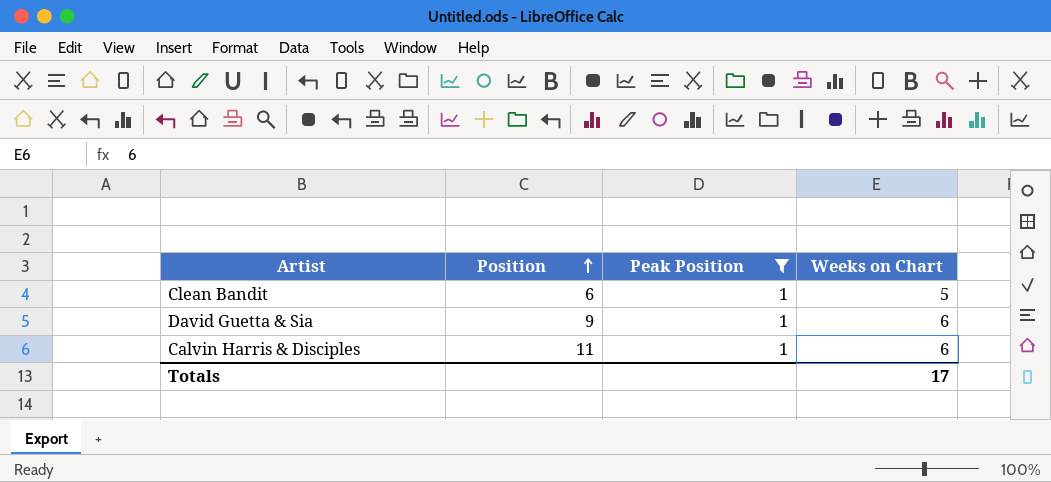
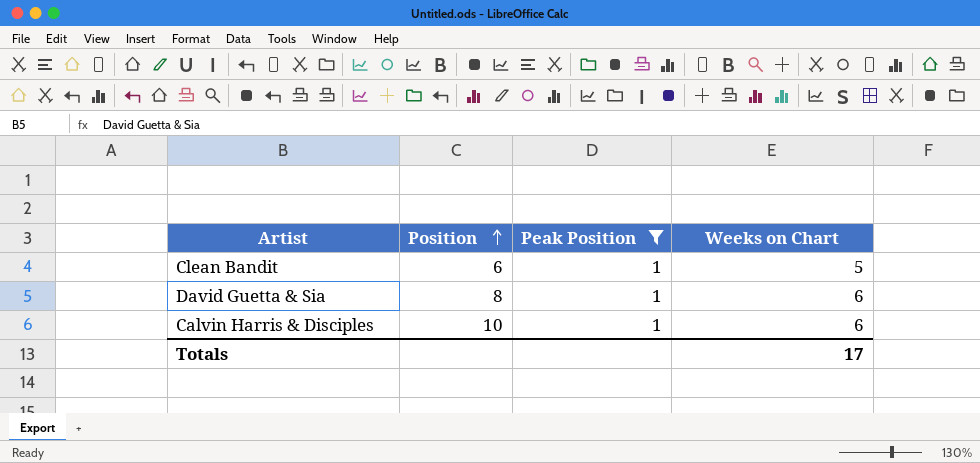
David Guetta & Sia | Position: 9 -> 8
Calvin Harris & Disciples | Position: 11 -> 10

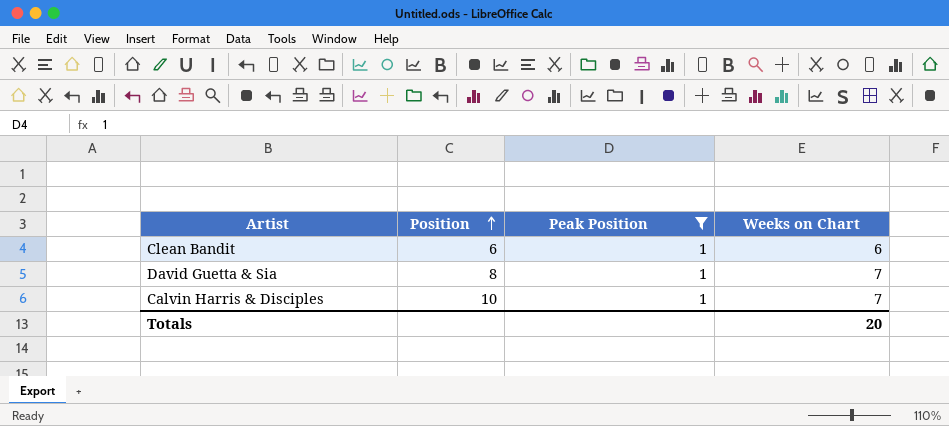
Clean Bandit | Weeks on Chart: 5 -> 6
David Guetta & Sia | Weeks on Chart: 6 -> 7
Calvin Harris & Disciples | Weeks on Chart: 6 -> 7
Totals | Weeks on Chart: 17 -> 20

